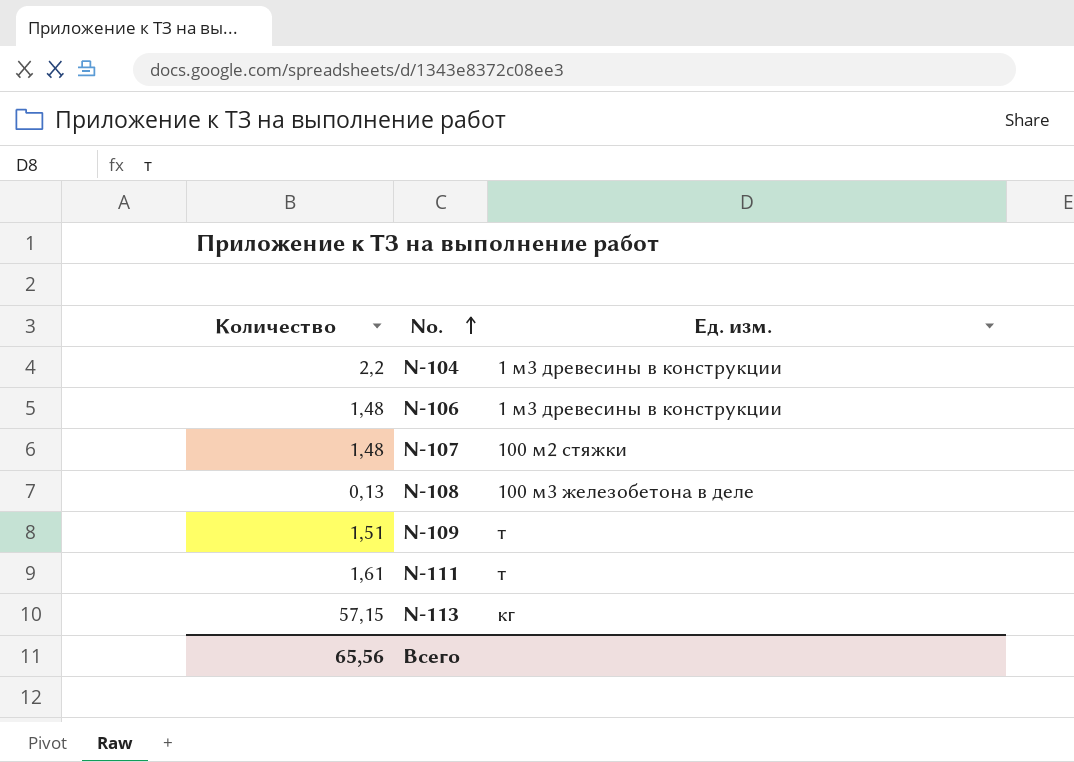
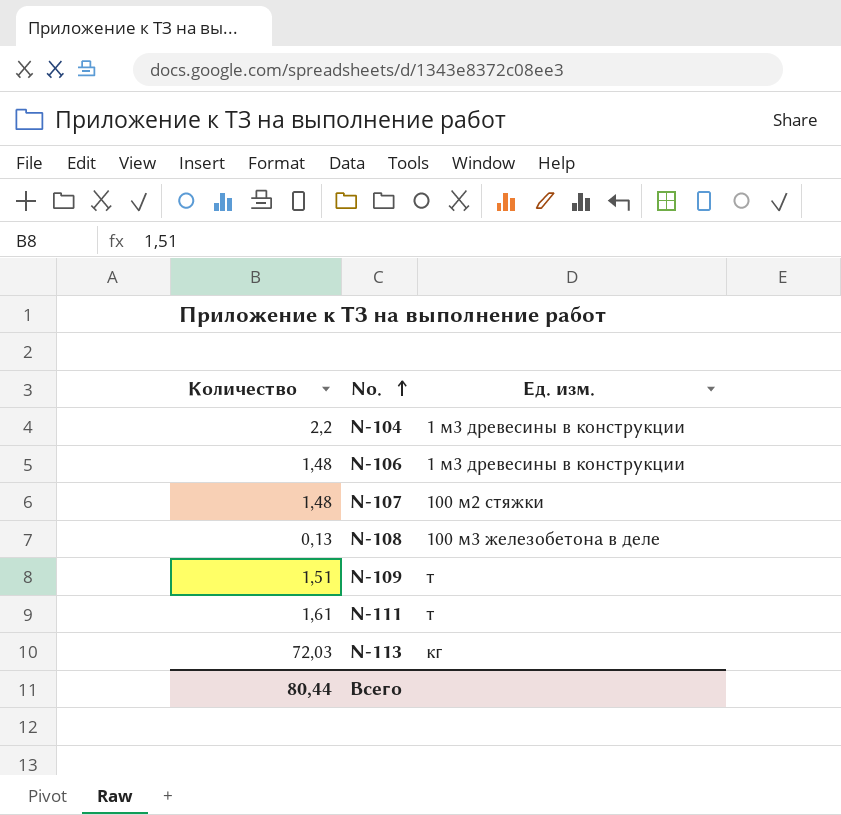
N-113 | Количество: 57,15 -> 72,03
Всего | Количество: 65,56 -> 80,44

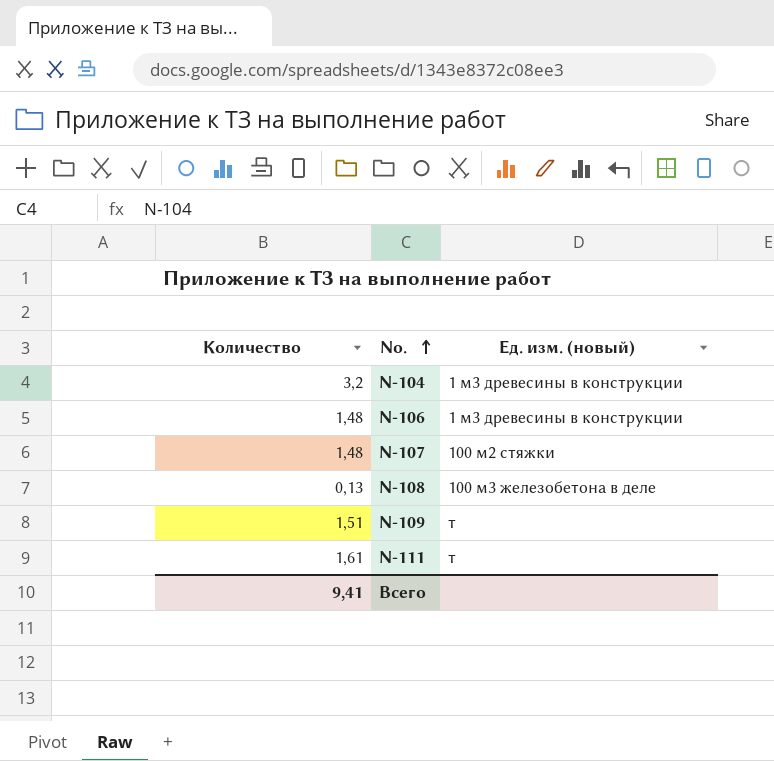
column name: Ед. изм. -> Ед. изм. (новый)
row N-113: 72,03 | кг -> none
N-104 | Количество: 2,2 -> 3,2
Всего | Количество: 80,44 -> 9,41

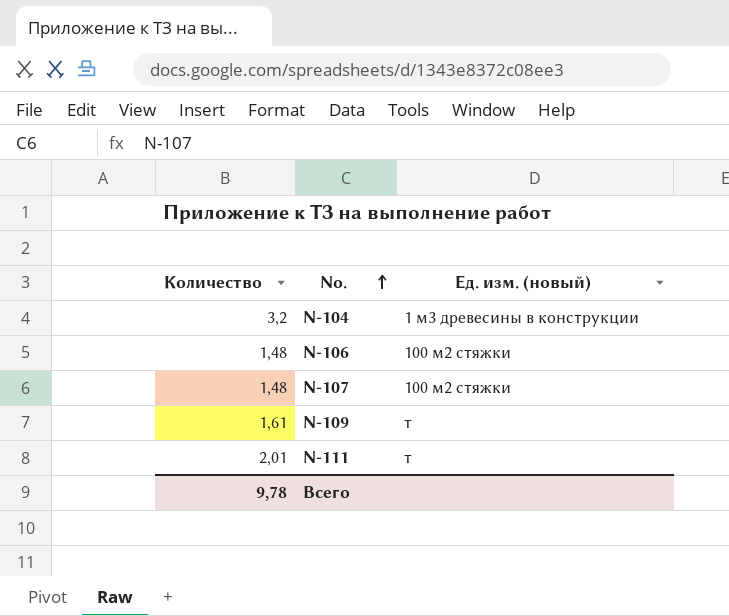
row N-108: 0,13 | 100 м3 железобетона в деле -> none
N-106 | Ед. изм. (новый): 1 м3 древесины в конструкции -> 100 м2 стяжки
N-109 | Количество: 1,51 -> 1,61
N-111 | Количество: 1,61 -> 2,01
Всего | Количество: 9,41 -> 9,78

